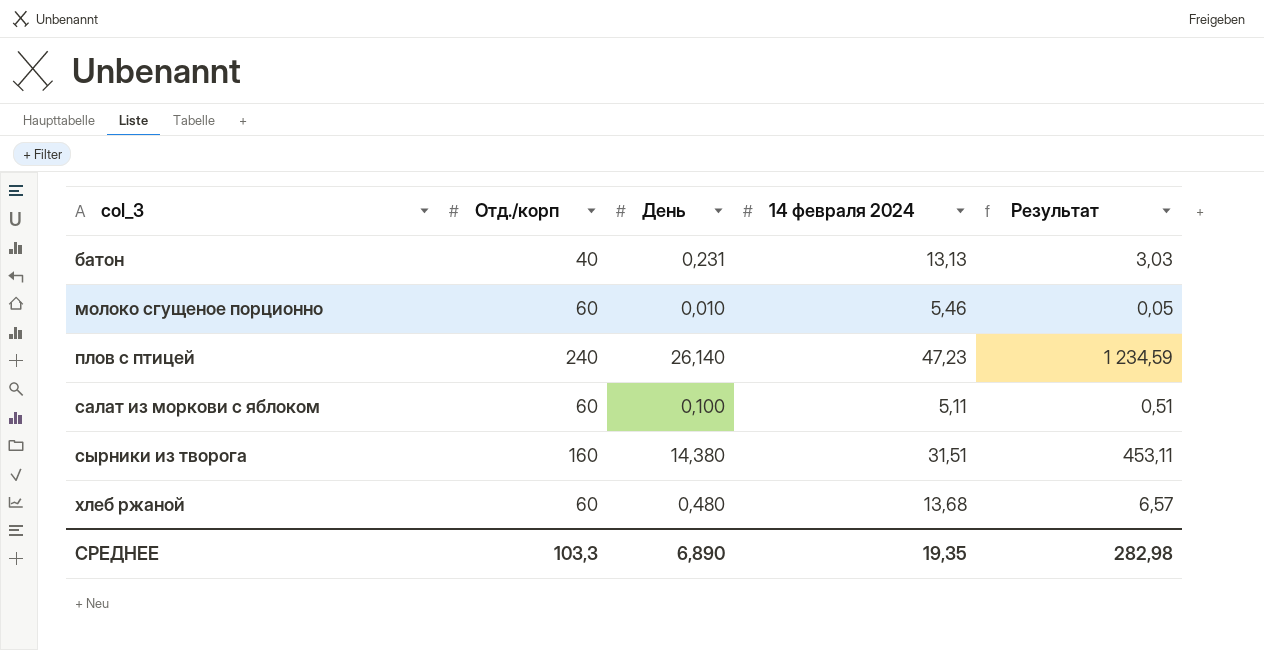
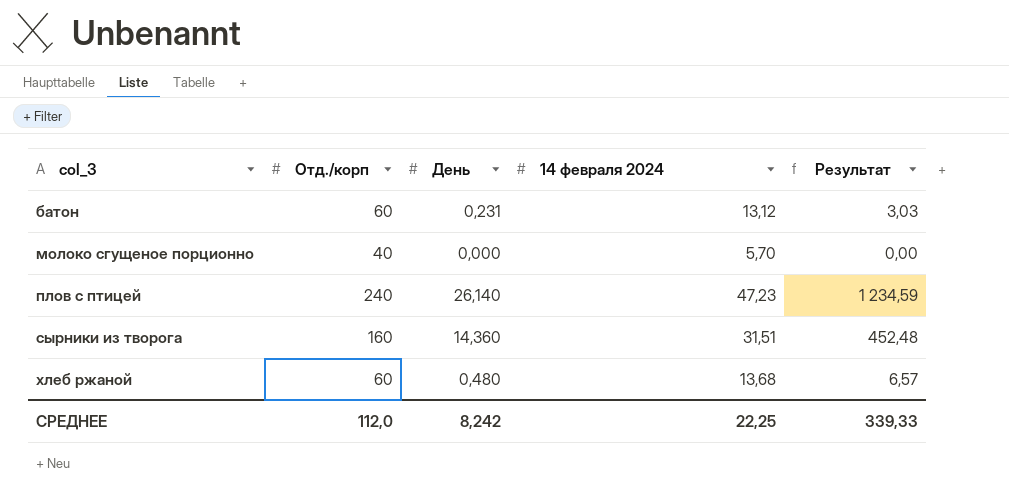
row салат из моркови с яблоком: 60 | 0,100 | 5,11 | 0,51 -> none
батон | Отд./корп: 40 -> 60
батон | 14 февраля 2024: 13,13 -> 13,12
молоко сгущеное порционно | Отд./корп: 60 -> 40
молоко сгущеное порционно | День: 0,010 -> 0,000
молоко сгущеное порционно | 14 февраля 2024: 5,46 -> 5,70
молоко сгущеное порционно | Результат: 0,05 -> 0,00
сырники из творога | День: 14,380 -> 14,360
сырники из творога | Результат: 453,11 -> 452,48
СРЕДНЕЕ | Отд./корп: 103,3 -> 112,0
СРЕДНЕЕ | День: 6,890 -> 8,242
СРЕДНЕЕ | 14 февраля 2024: 19,35 -> 22,25
СРЕДНЕЕ | Результат: 282,98 -> 339,33

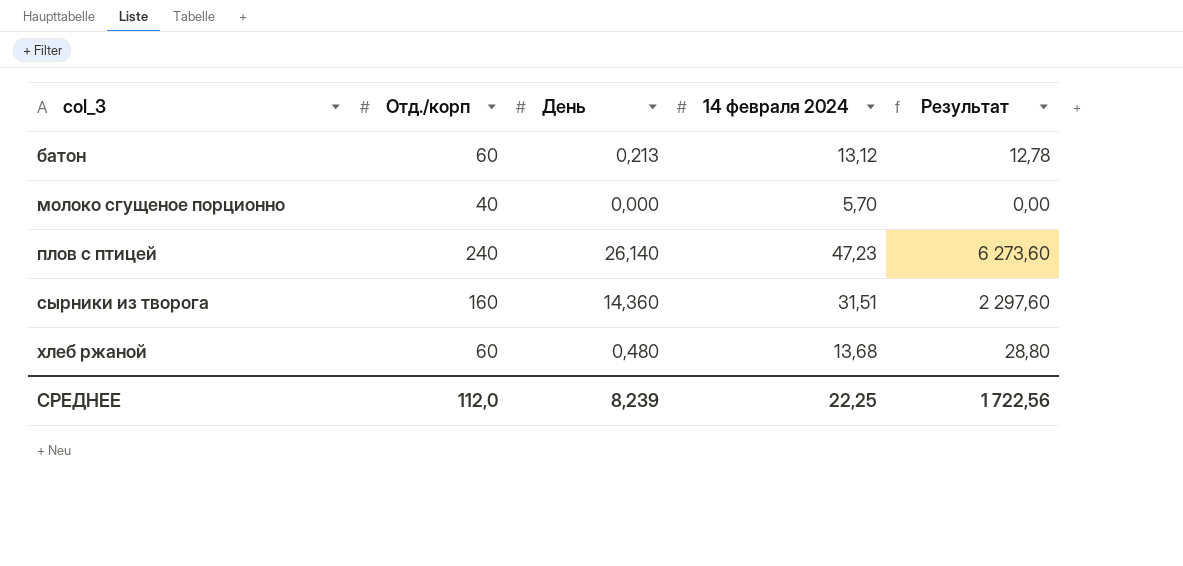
column Результат | formula: [День] * [14 февраля 2024] -> [Отд./корп] * [День]
батон | День: 0,231 -> 0,213
СРЕДНЕЕ | День: 8,242 -> 8,239
СРЕДНЕЕ | Результат: 339,33 -> 1 722,56

